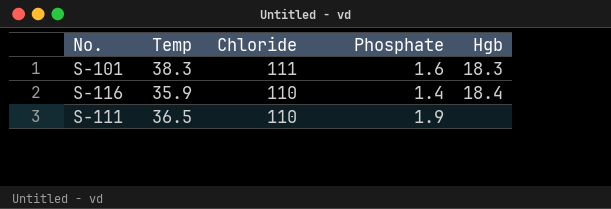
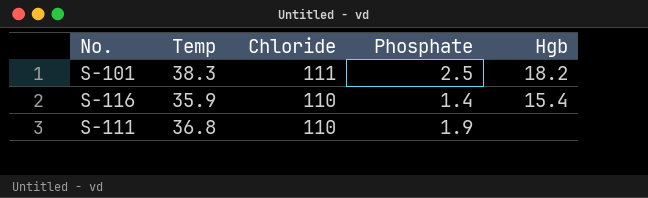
S-101 | Phosphate: 1.6 -> 2.5
S-101 | Hgb: 18.3 -> 18.2
S-116 | Hgb: 18.4 -> 15.4
S-111 | Temp: 36.5 -> 36.8

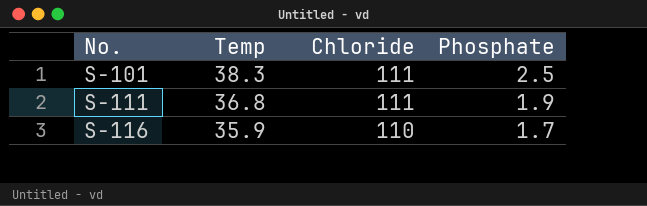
row order: Chloride descending -> No. ascending
column Hgb | position: 5 -> none
S-111 | Chloride: 110 -> 111
S-116 | Phosphate: 1.4 -> 1.7

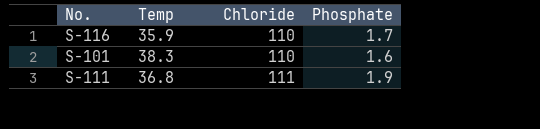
row order: No. ascending -> Chloride ascending
S-101 | Chloride: 111 -> 110
S-101 | Phosphate: 2.5 -> 1.6

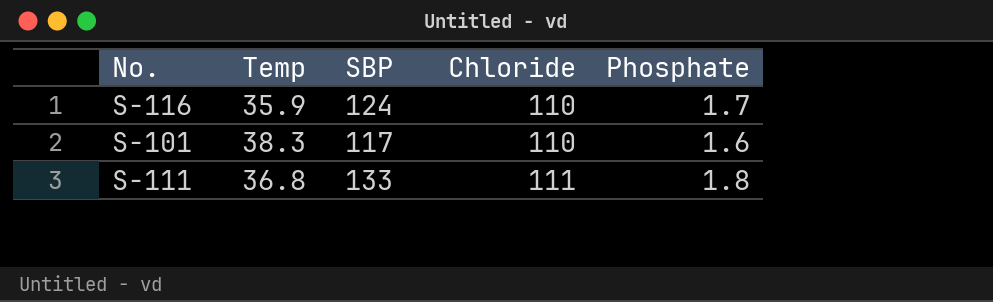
column SBP | position: none -> 3
S-111 | Phosphate: 1.9 -> 1.8

